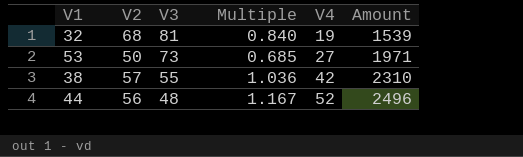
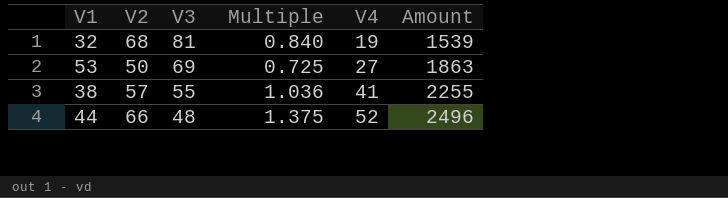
53 | V3: 73 -> 69
53 | Multiple: 0.685 -> 0.725
53 | Amount: 1971 -> 1863
38 | V4: 42 -> 41
38 | Amount: 2310 -> 2255
44 | V2: 56 -> 66
44 | Multiple: 1.167 -> 1.375

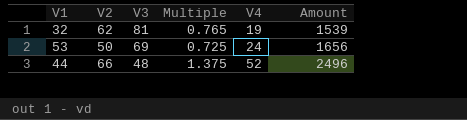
row 38: 57 | 55 | 1.036 | 41 | 2255 -> none
32 | V2: 68 -> 62
32 | Multiple: 0.840 -> 0.765
53 | V4: 27 -> 24
53 | Amount: 1863 -> 1656

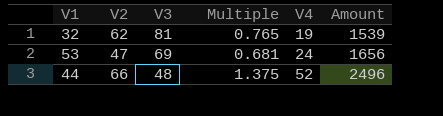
53 | V2: 50 -> 47
53 | Multiple: 0.725 -> 0.681

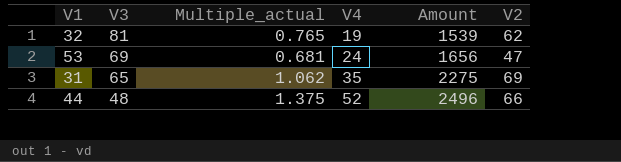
column name: Multiple -> Multiple_actual
column V2 | position: 2 -> 6
row 31: none -> 65 | 1.062 | 35 | 2275 | 69

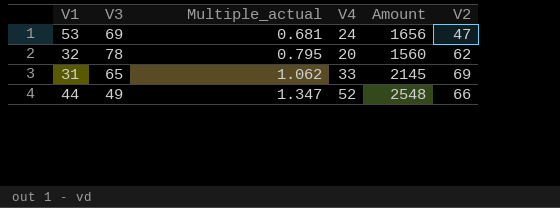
row order: V3 descending -> Multiple_actual ascending
32 | V3: 81 -> 78
32 | Multiple_actual: 0.765 -> 0.795
32 | V4: 19 -> 20
32 | Amount: 1539 -> 1560
31 | V4: 35 -> 33
31 | Amount: 2275 -> 2145
44 | V3: 48 -> 49
44 | Multiple_actual: 1.375 -> 1.347
44 | Amount: 2496 -> 2548

